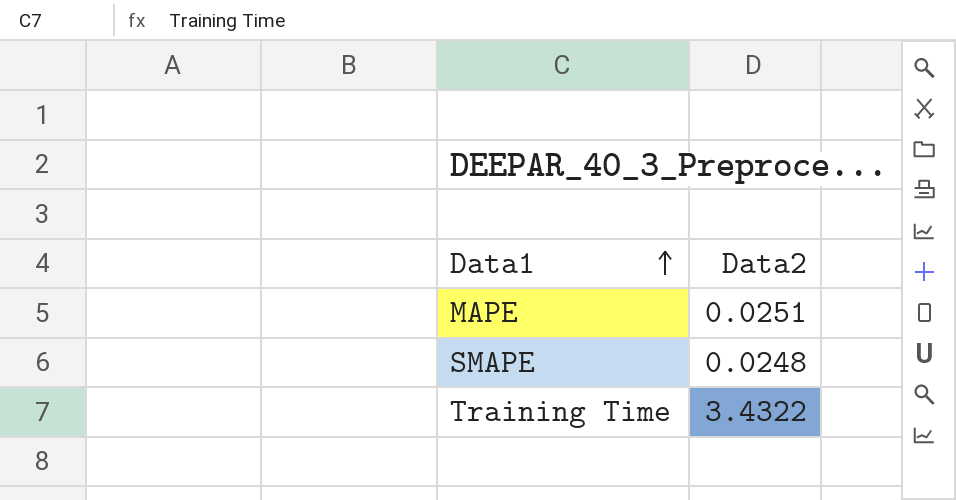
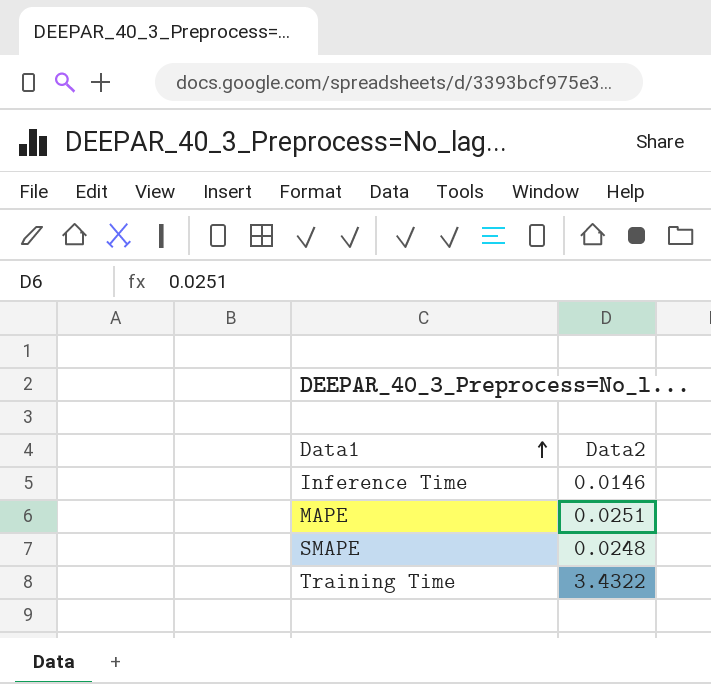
row Inference Time: none -> 0.0146

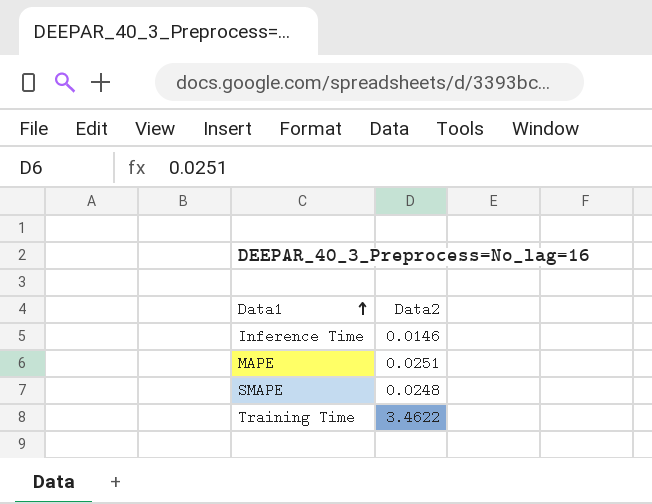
Training Time | Data2: 3.4322 -> 3.4622

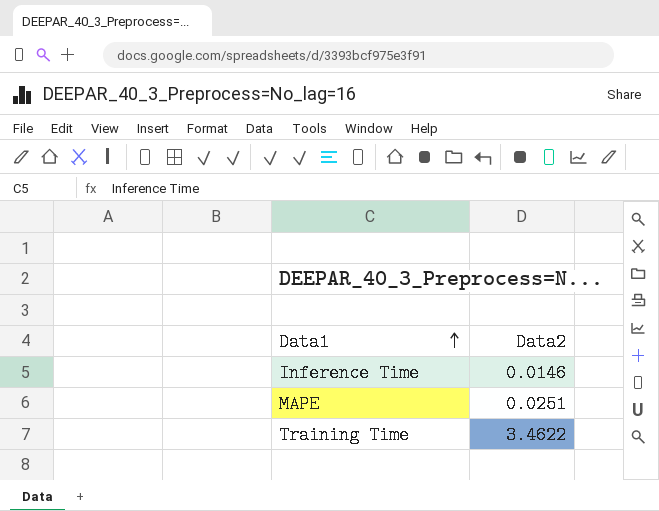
row SMAPE: 0.0248 -> none

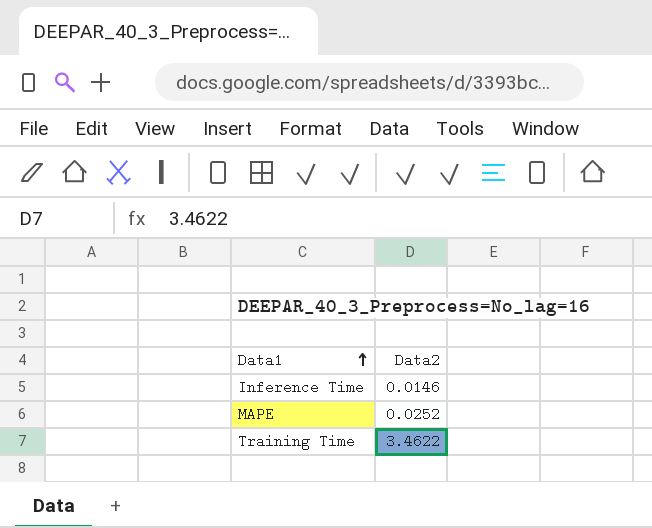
MAPE | Data2: 0.0251 -> 0.0252

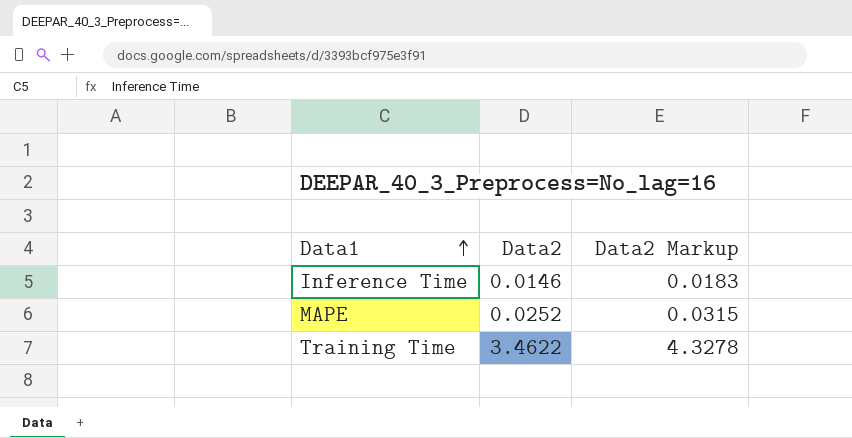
column Data2 Markup | formula: none -> [Data2] * 1.25

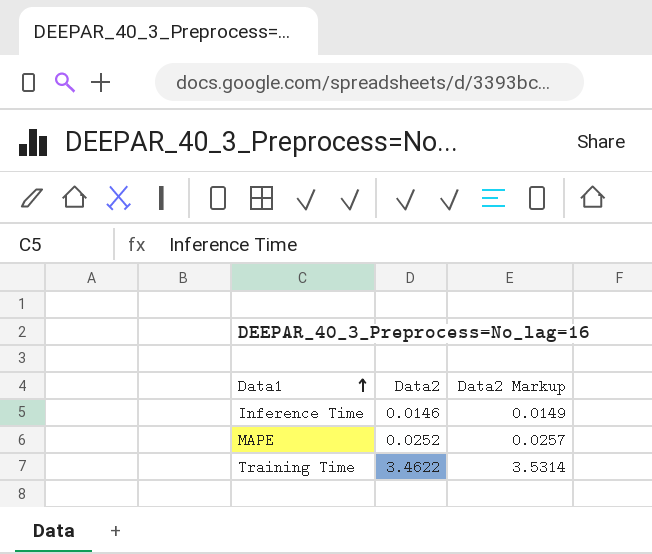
column Data2 Markup | formula: [Data2] * 1.25 -> [Data2] * 1.02

